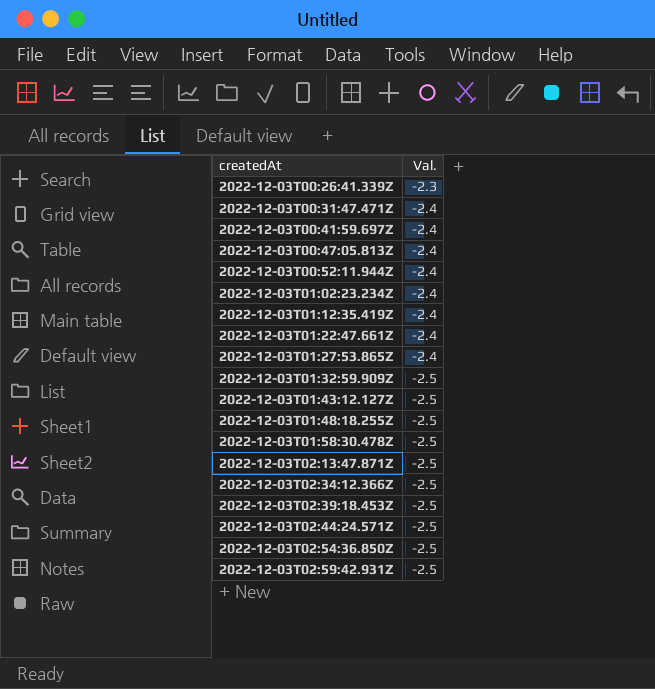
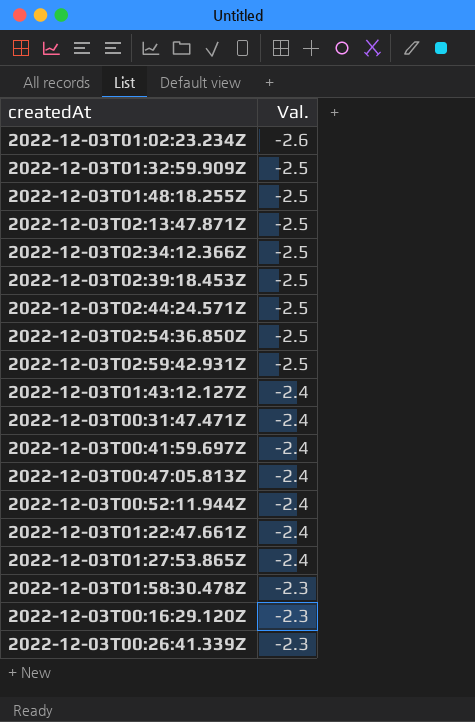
row order: createdAt ascending -> Val. ascending
row 2022-12-03T01:12:35.419Z: -2.4 -> none
2022-12-03T01:02:23.234Z | Val.: -2.4 -> -2.6
2022-12-03T01:43:12.127Z | Val.: -2.5 -> -2.4
2022-12-03T01:58:30.478Z | Val.: -2.5 -> -2.3
row 2022-12-03T00:16:29.120Z: none -> -2.3

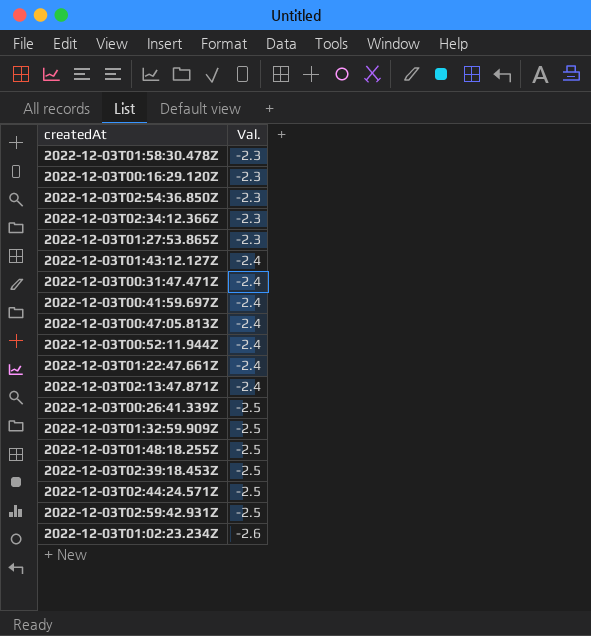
row order: Val. ascending -> Val. descending
2022-12-03T02:54:36.850Z | Val.: -2.5 -> -2.3
2022-12-03T02:34:12.366Z | Val.: -2.5 -> -2.3
2022-12-03T01:27:53.865Z | Val.: -2.4 -> -2.3
2022-12-03T02:13:47.871Z | Val.: -2.5 -> -2.4
2022-12-03T00:26:41.339Z | Val.: -2.3 -> -2.5

